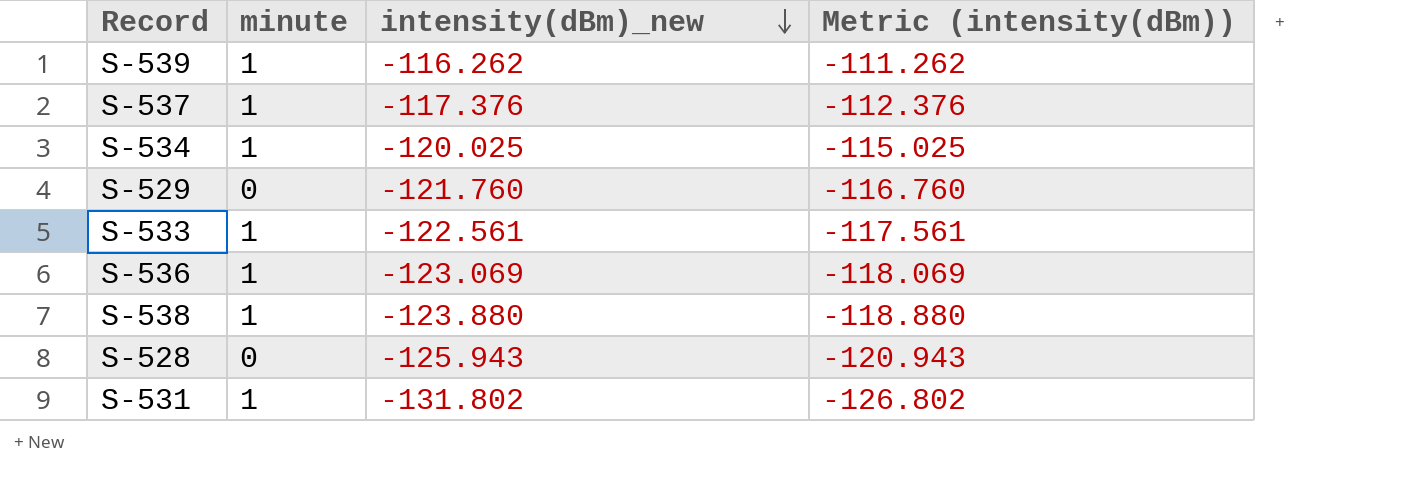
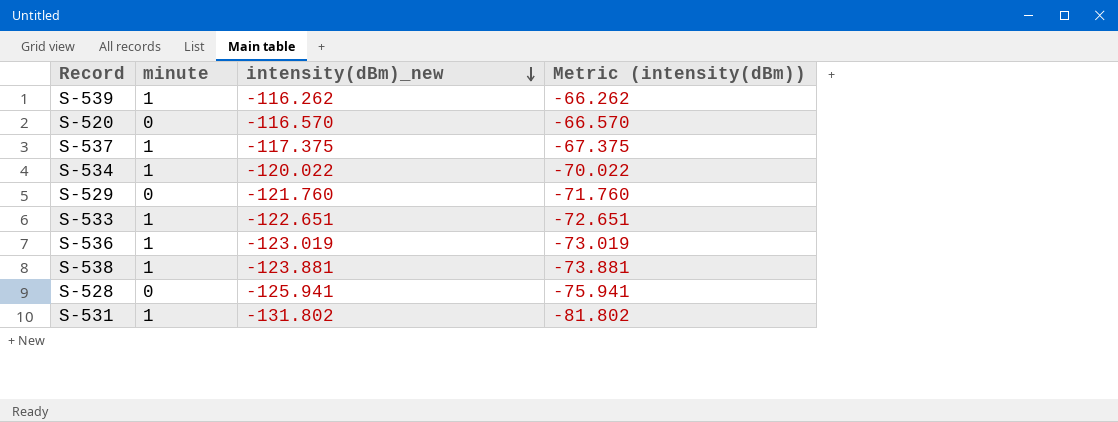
column Metric (intensity(dBm)) | formula: [intensity(dBm)_new] + 5 -> [intensity(dBm)_new] + 50
row S-520: none -> 0 | -116.570 | -66.570
S-537 | intensity(dBm)_new: -117.376 -> -117.375
S-534 | intensity(dBm)_new: -120.025 -> -120.022
S-533 | intensity(dBm)_new: -122.561 -> -122.651
S-536 | intensity(dBm)_new: -123.069 -> -123.019
S-538 | intensity(dBm)_new: -123.880 -> -123.881
S-528 | intensity(dBm)_new: -125.943 -> -125.941

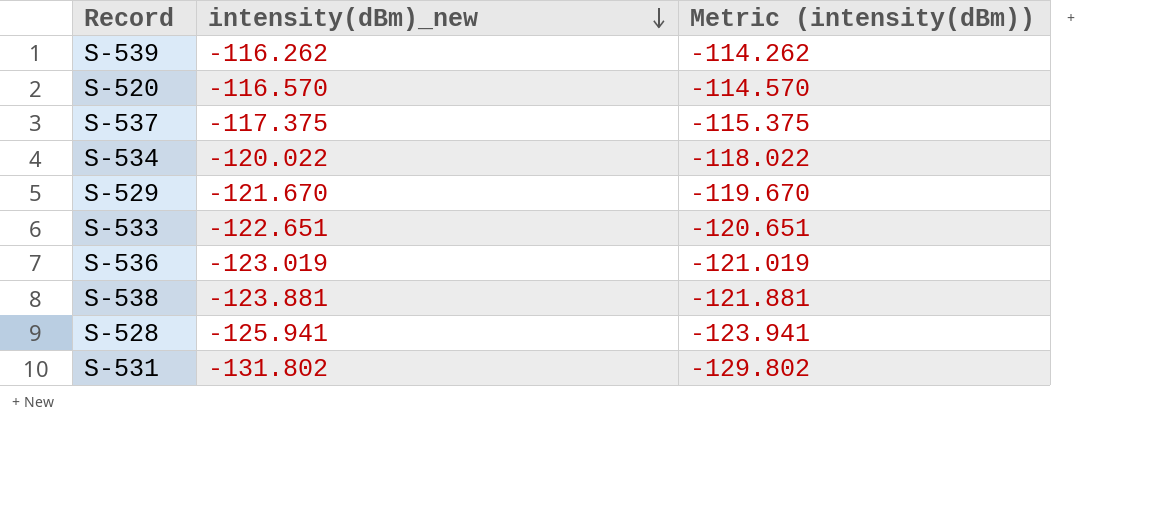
column minute | position: 2 -> none
column Metric (intensity(dBm)) | formula: [intensity(dBm)_new] + 50 -> [intensity(dBm)_new] + 2
S-529 | intensity(dBm)_new: -121.760 -> -121.670

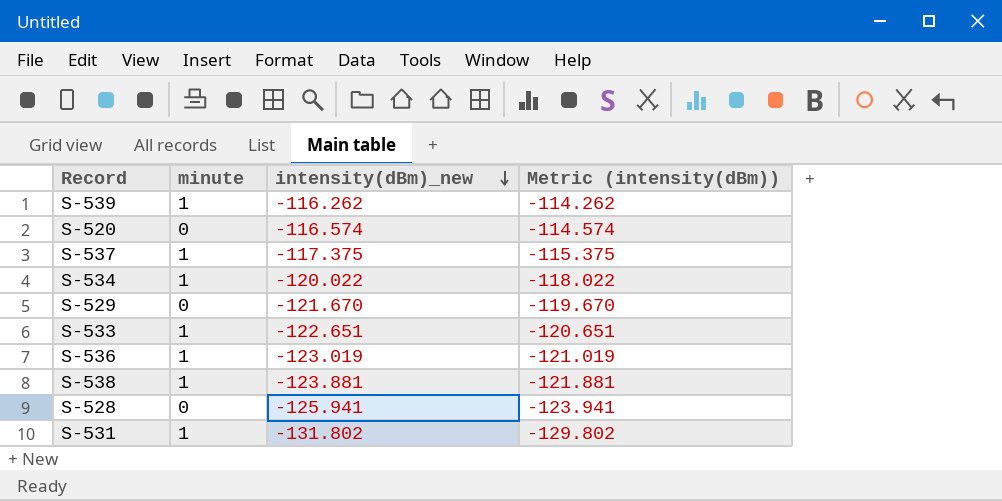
column minute | position: none -> 2
S-520 | intensity(dBm)_new: -116.570 -> -116.574
S-520 | Metric (intensity(dBm)): -114.570 -> -114.574

